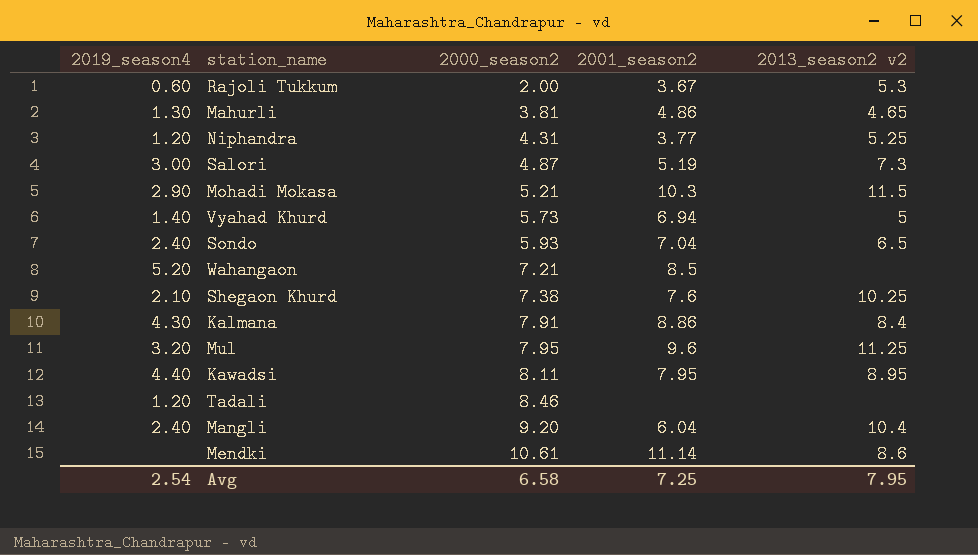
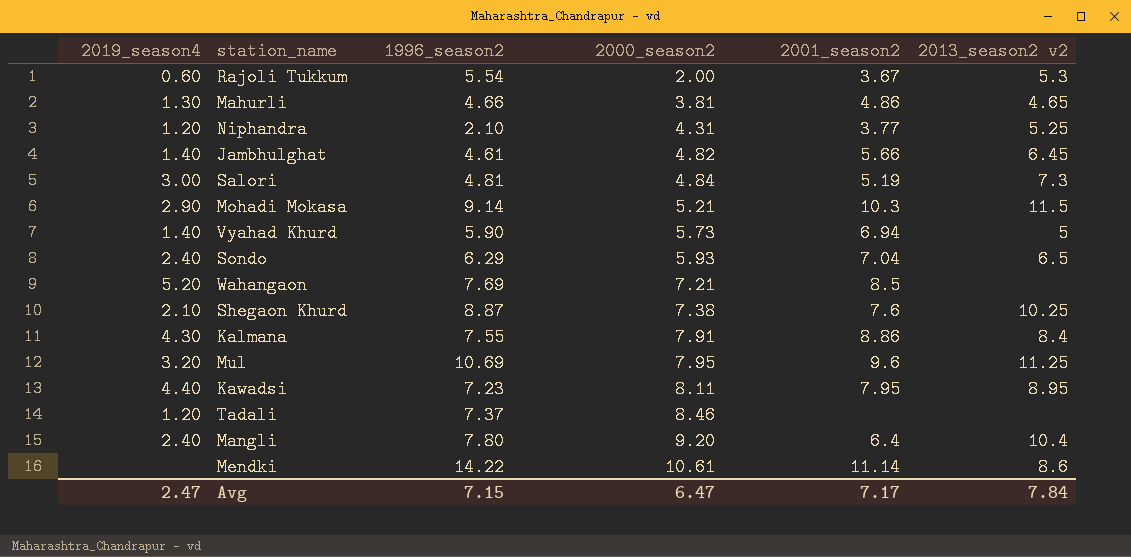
column 1996_season2 | position: none -> 3
row Jambhulghat: none -> 1.40 | 4.61 | 4.82 | 5.66 | 6.45
Salori | 2000_season2: 4.87 -> 4.84
Mangli | 2001_season2: 6.04 -> 6.4
Avg | 2019_season4: 2.54 -> 2.47
Avg | 2000_season2: 6.58 -> 6.47
Avg | 2001_season2: 7.25 -> 7.17
Avg | 2013_season2 v2: 7.95 -> 7.84

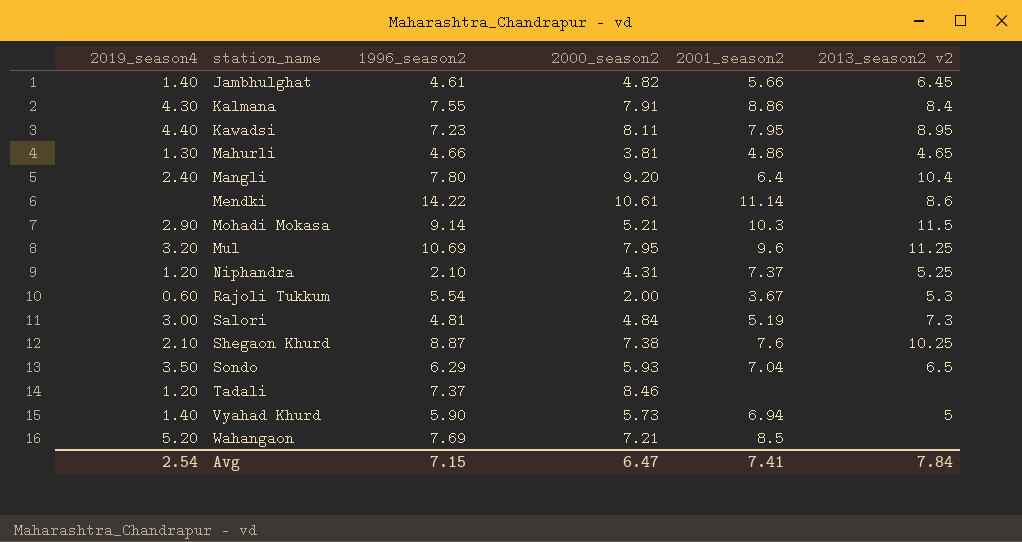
row order: 2000_season2 ascending -> station_name ascending
Niphandra | 2001_season2: 3.77 -> 7.37
Sondo | 2019_season4: 2.40 -> 3.50
Avg | 2019_season4: 2.47 -> 2.54
Avg | 2001_season2: 7.17 -> 7.41

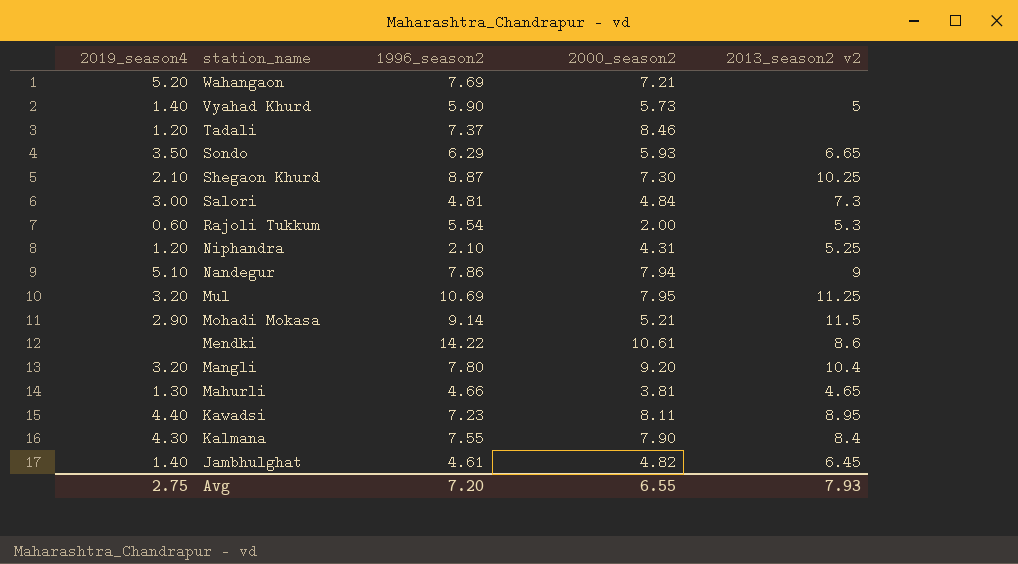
row order: station_name ascending -> station_name descending
column 2001_season2 | position: 5 -> none
Sondo | 2013_season2 v2: 6.5 -> 6.65
Shegaon Khurd | 2000_season2: 7.38 -> 7.30
row Nandegur: none -> 5.10 | 7.86 | 7.94 | 9
Mangli | 2019_season4: 2.40 -> 3.20
Kalmana | 2000_season2: 7.91 -> 7.90
Avg | 2019_season4: 2.54 -> 2.75
Avg | 1996_season2: 7.15 -> 7.20
Avg | 2000_season2: 6.47 -> 6.55
Avg | 2013_season2 v2: 7.84 -> 7.93

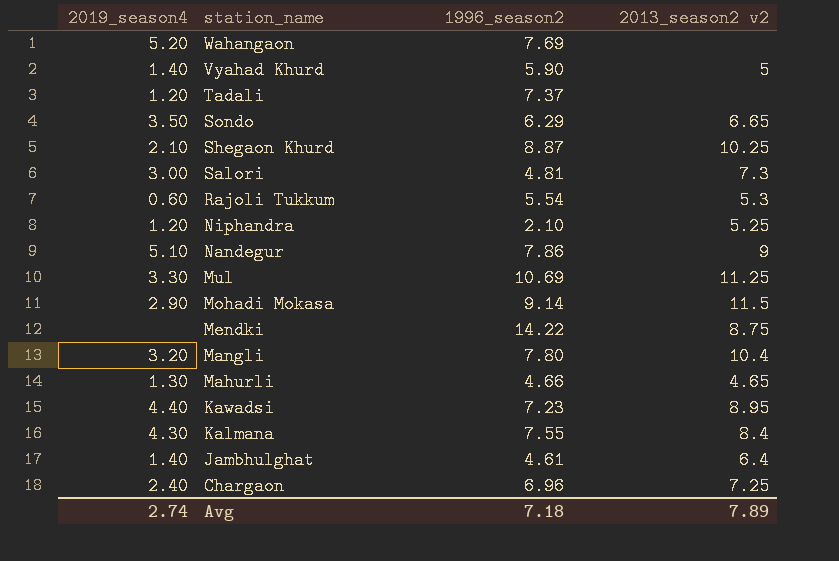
column 2000_season2 | position: 4 -> none
Mul | 2019_season4: 3.20 -> 3.30
Mendki | 2013_season2 v2: 8.6 -> 8.75
Jambhulghat | 2013_season2 v2: 6.45 -> 6.4
row Chargaon: none -> 2.40 | 6.96 | 7.25
Avg | 2019_season4: 2.75 -> 2.74
Avg | 1996_season2: 7.20 -> 7.18
Avg | 2013_season2 v2: 7.93 -> 7.89

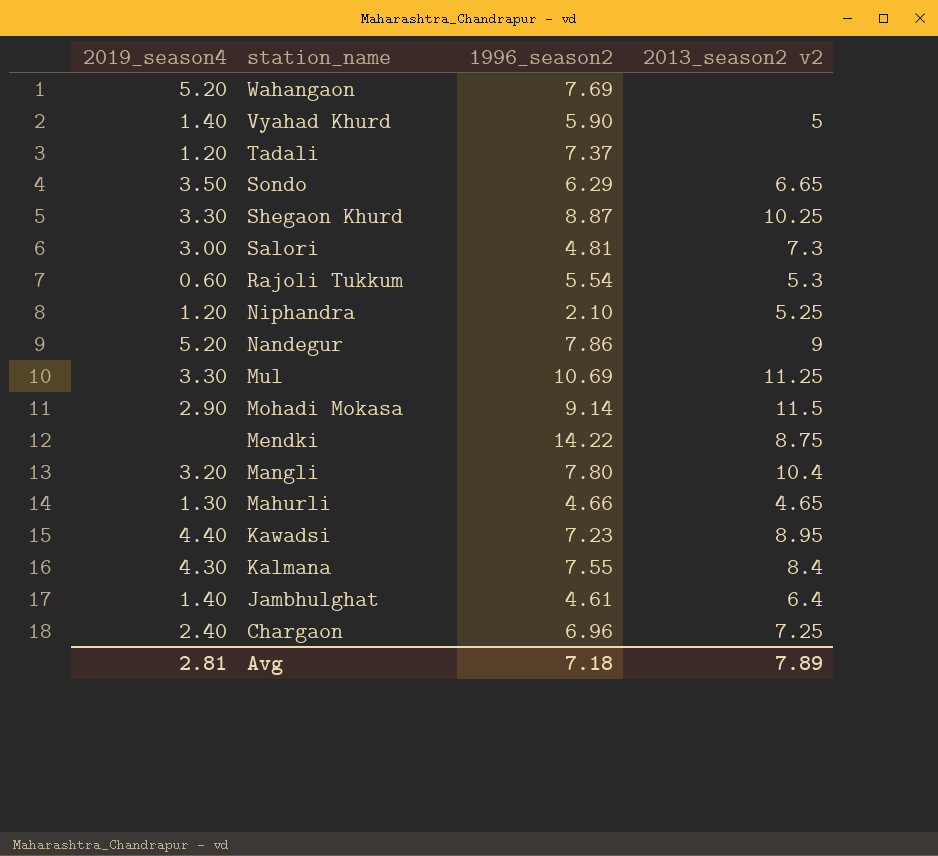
Shegaon Khurd | 2019_season4: 2.10 -> 3.30
Nandegur | 2019_season4: 5.10 -> 5.20
Avg | 2019_season4: 2.74 -> 2.81

